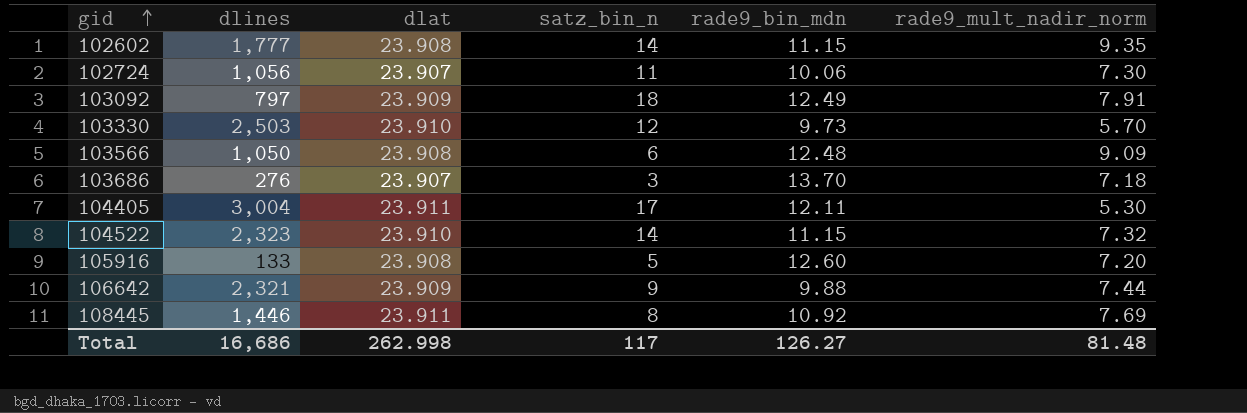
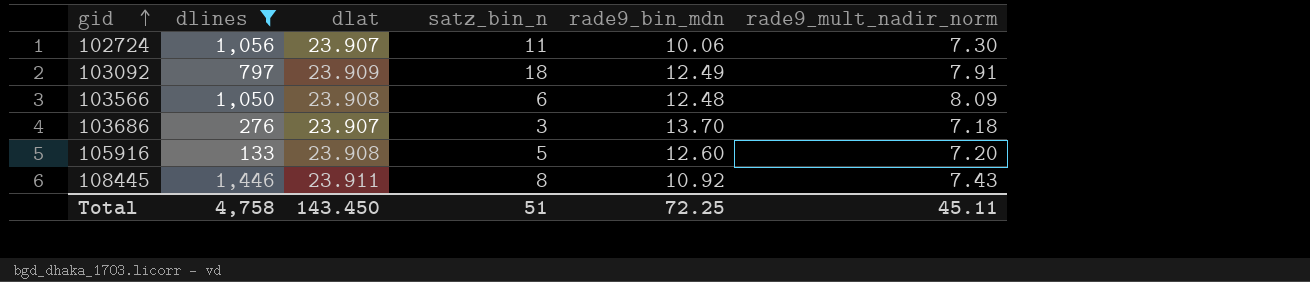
filter: none -> dlines <= 1,446
103566 | rade9_mult_nadir_norm: 9.09 -> 8.09
108445 | rade9_mult_nadir_norm: 7.69 -> 7.43
Total | dlines: 16,686 -> 4,758
Total | dlat: 262.998 -> 143.450
Total | satz_bin_n: 117 -> 51
Total | rade9_bin_mdn: 126.27 -> 72.25
Total | rade9_mult_nadir_norm: 81.48 -> 45.11

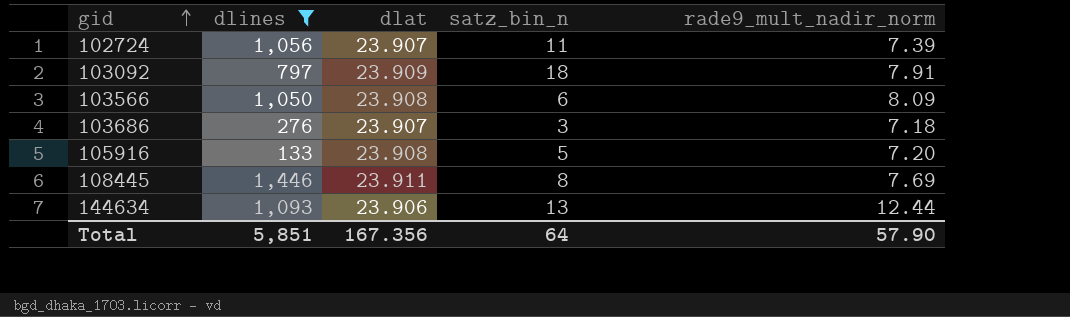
column rade9_bin_mdn | position: 5 -> none
102724 | rade9_mult_nadir_norm: 7.30 -> 7.39
108445 | rade9_mult_nadir_norm: 7.43 -> 7.69
row 144634: none -> 1,093 | 23.906 | 13 | 12.44
Total | dlines: 4,758 -> 5,851
Total | dlat: 143.450 -> 167.356
Total | satz_bin_n: 51 -> 64
Total | rade9_mult_nadir_norm: 45.11 -> 57.90

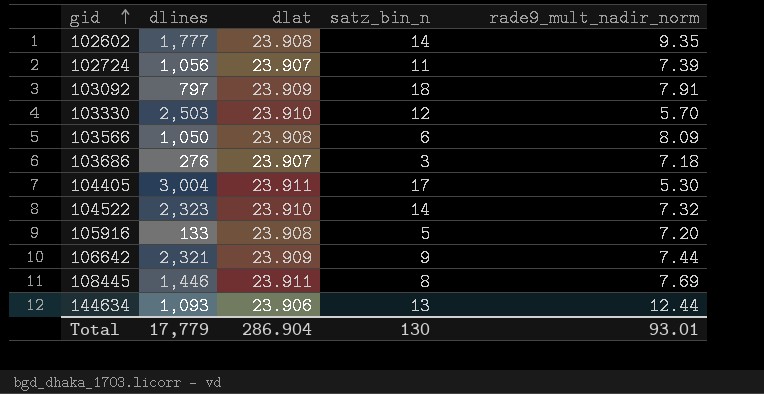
filter: dlines <= 1,446 -> none
Total | dlines: 5,851 -> 17,779
Total | dlat: 167.356 -> 286.904
Total | satz_bin_n: 64 -> 130
Total | rade9_mult_nadir_norm: 57.90 -> 93.01

